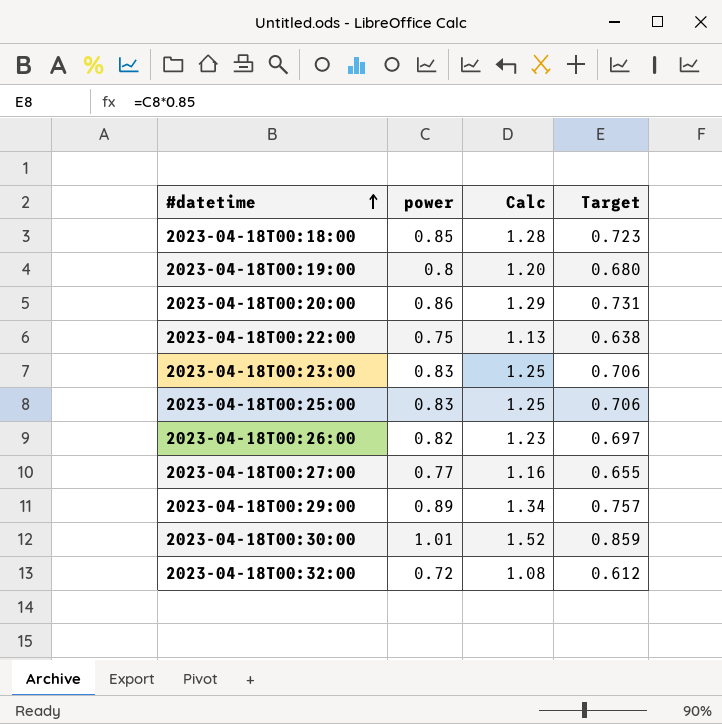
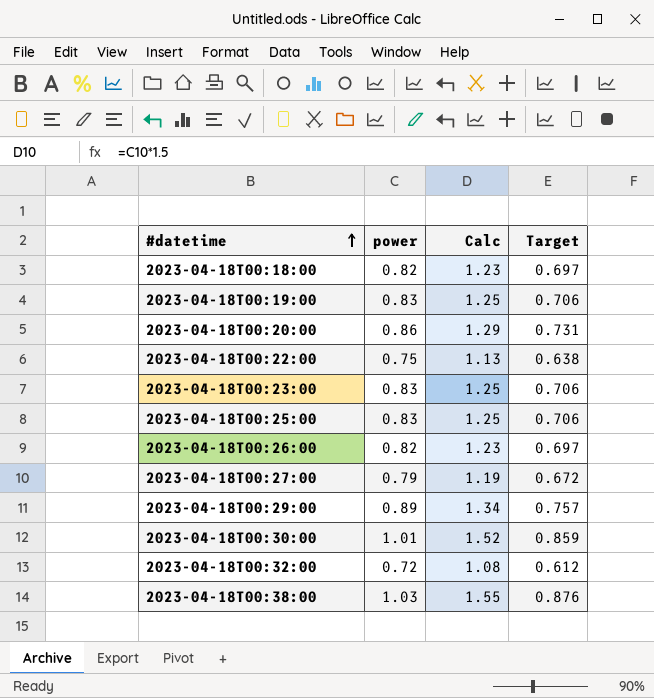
2023-04-18T00:18:00 | power: 0.85 -> 0.82
2023-04-18T00:18:00 | Calc: 1.28 -> 1.23
2023-04-18T00:18:00 | Target: 0.723 -> 0.697
2023-04-18T00:19:00 | power: 0.8 -> 0.83
2023-04-18T00:19:00 | Calc: 1.20 -> 1.25
2023-04-18T00:19:00 | Target: 0.680 -> 0.706
2023-04-18T00:27:00 | power: 0.77 -> 0.79
2023-04-18T00:27:00 | Calc: 1.16 -> 1.19
2023-04-18T00:27:00 | Target: 0.655 -> 0.672
row 2023-04-18T00:38:00: none -> 1.03 | 1.55 | 0.876

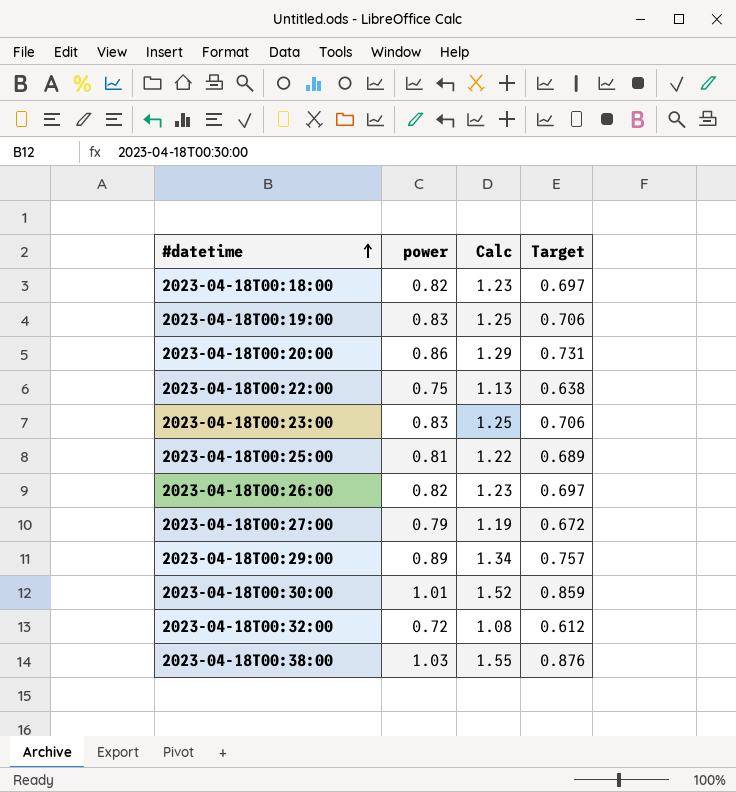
2023-04-18T00:25:00 | power: 0.83 -> 0.81
2023-04-18T00:25:00 | Calc: 1.25 -> 1.22
2023-04-18T00:25:00 | Target: 0.706 -> 0.689

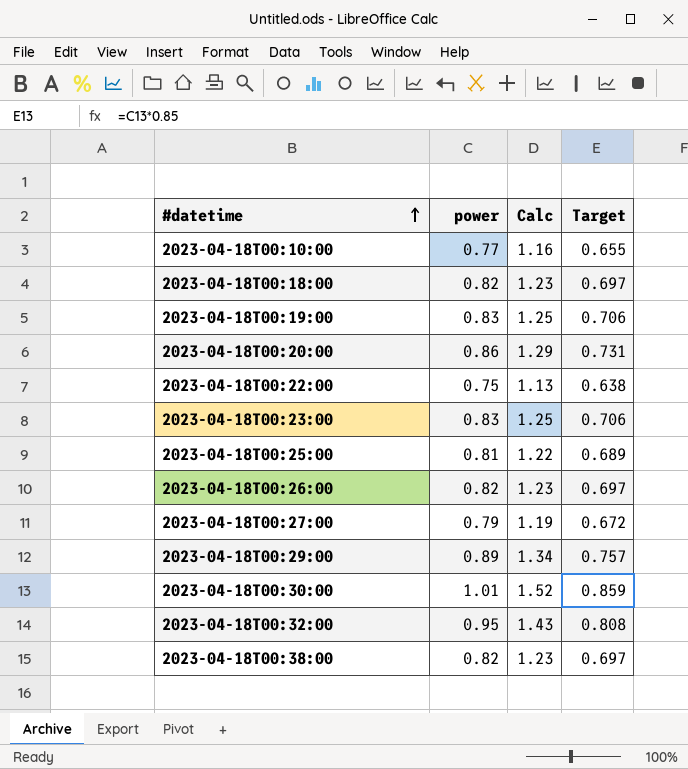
row 2023-04-18T00:10:00: none -> 0.77 | 1.16 | 0.655
2023-04-18T00:32:00 | power: 0.72 -> 0.95
2023-04-18T00:32:00 | Calc: 1.08 -> 1.43
2023-04-18T00:32:00 | Target: 0.612 -> 0.808
2023-04-18T00:38:00 | power: 1.03 -> 0.82
2023-04-18T00:38:00 | Calc: 1.55 -> 1.23
2023-04-18T00:38:00 | Target: 0.876 -> 0.697

